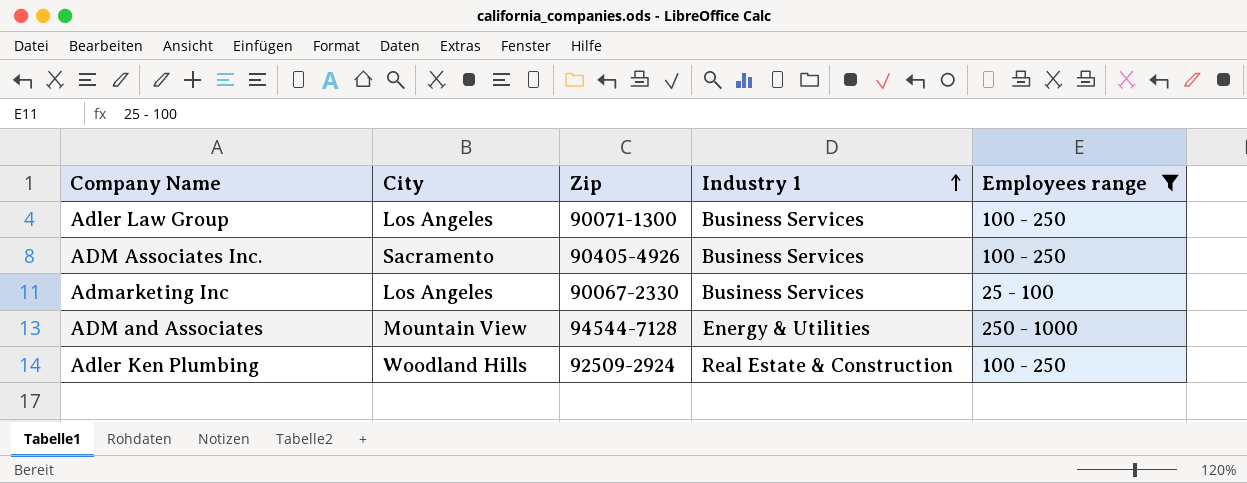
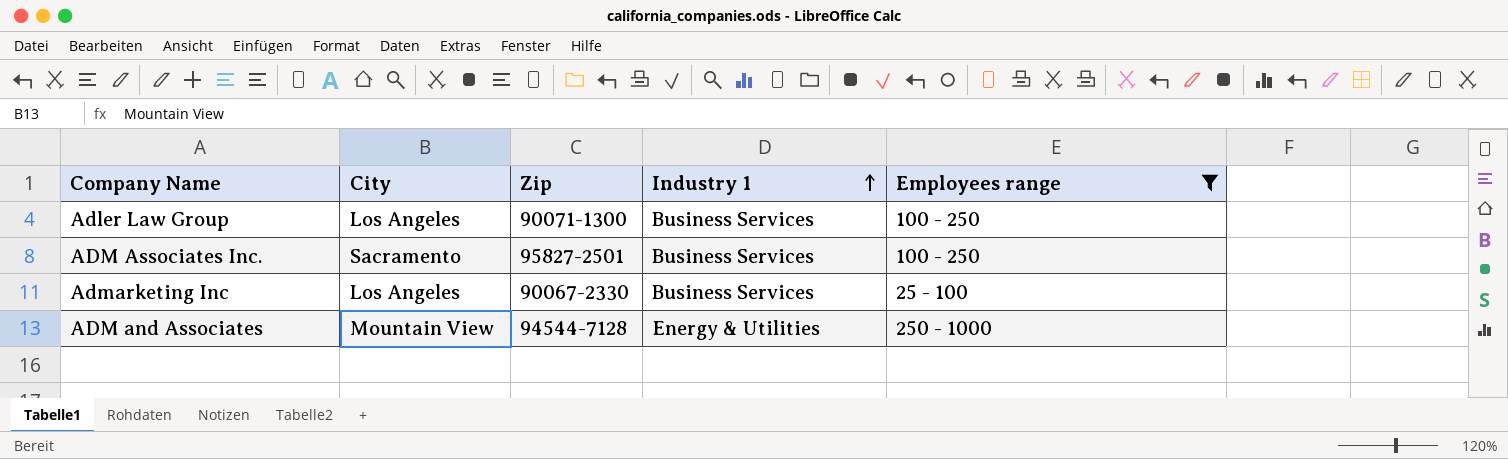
row Adler Ken Plumbing: Woodland Hills | 92509-2924 | Real Estate & Construction | 100 - 250 -> none
ADM Associates Inc. | Zip: 90405-4926 -> 95827-2501

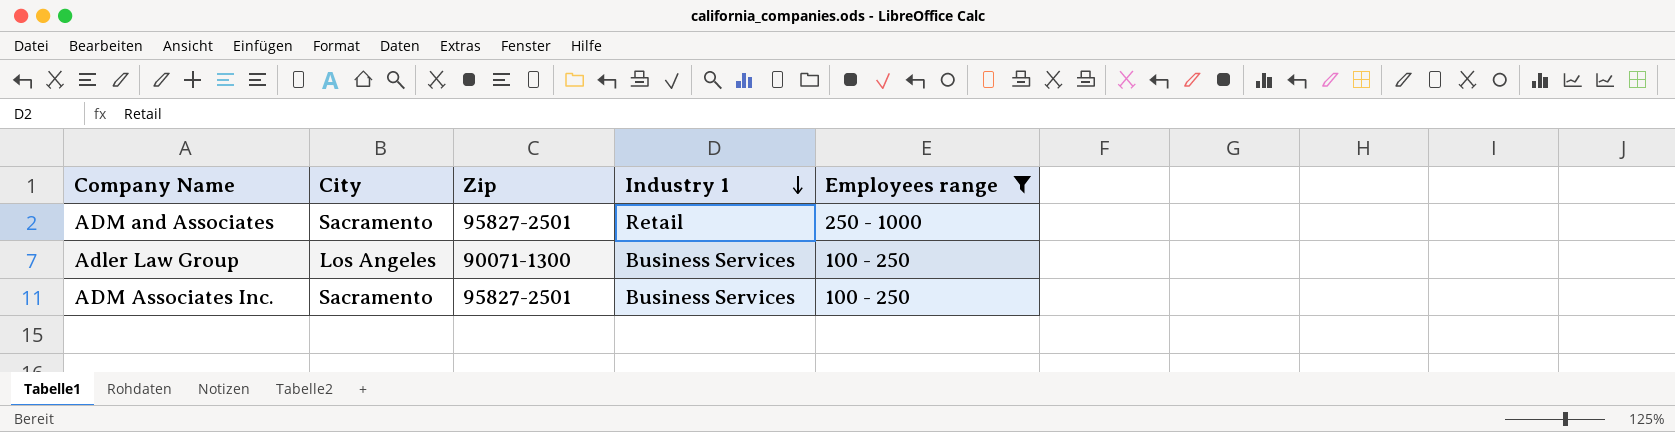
row order: Industry 1 ascending -> Industry 1 descending
row Admarketing Inc: Los Angeles | 90067-2330 | Business Services | 25 - 100 -> none
ADM and Associates | City: Mountain View -> Sacramento
ADM and Associates | Zip: 94544-7128 -> 95827-2501
ADM and Associates | Industry 1: Energy & Utilities -> Retail

